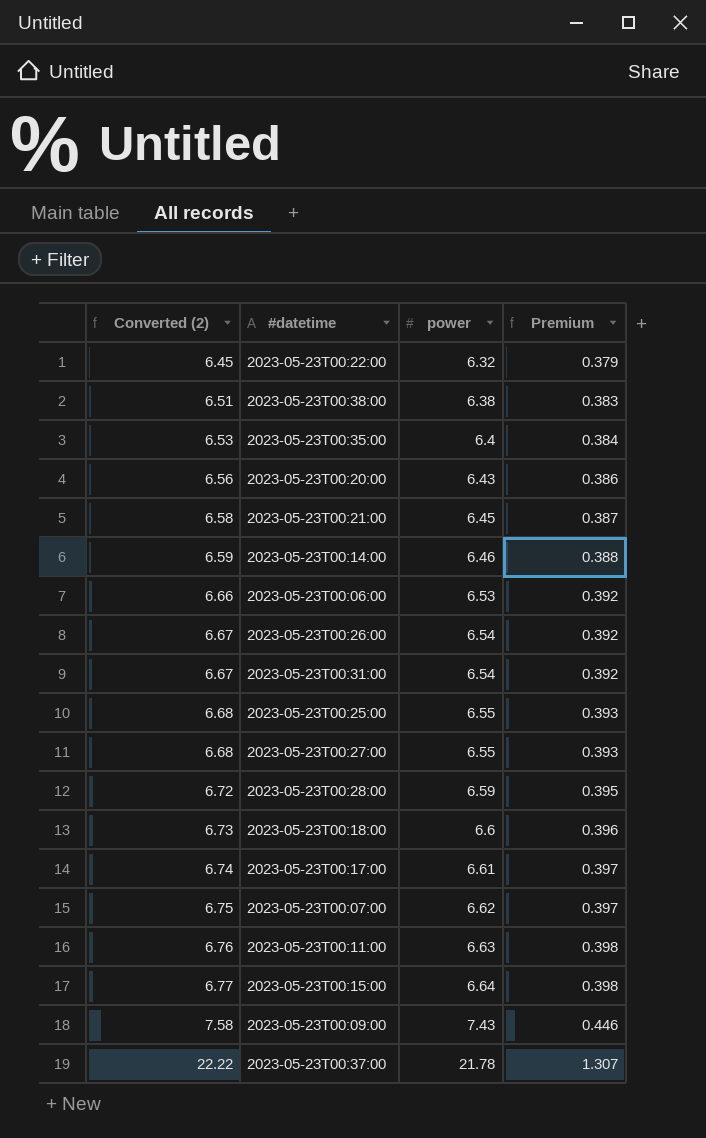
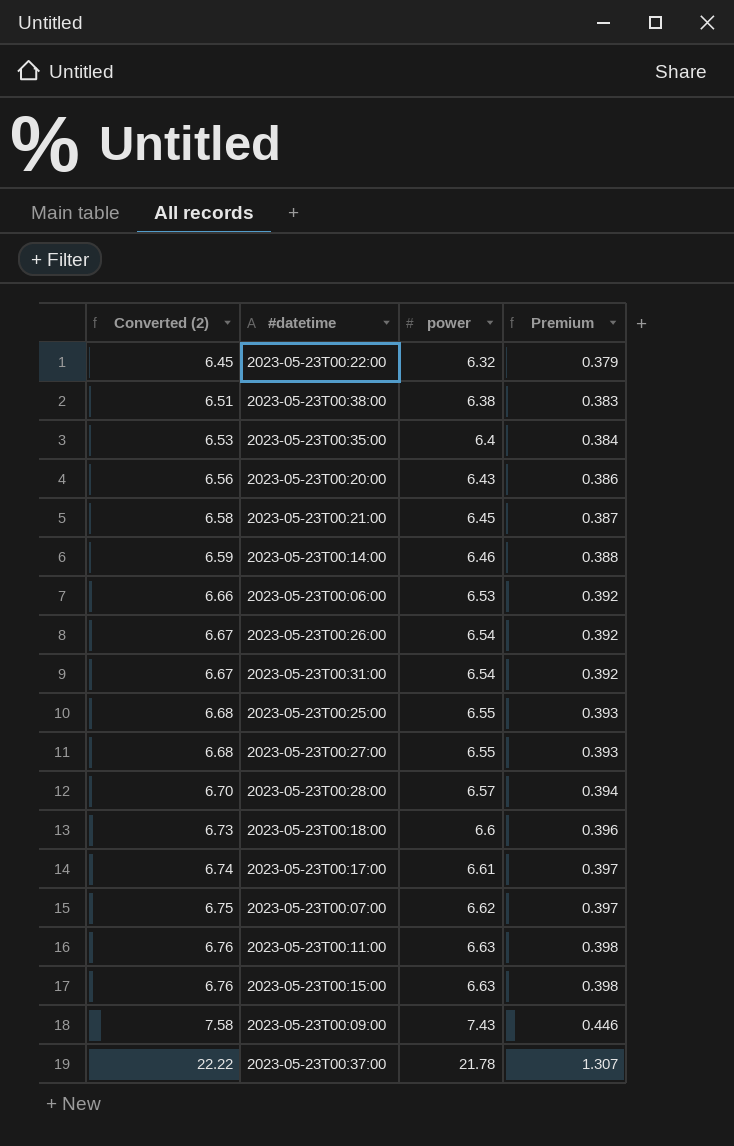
2023-05-23T00:28:00 | Converted (2): 6.72 -> 6.70
2023-05-23T00:28:00 | power: 6.59 -> 6.57
2023-05-23T00:28:00 | Premium: 0.395 -> 0.394
2023-05-23T00:15:00 | Converted (2): 6.77 -> 6.76
2023-05-23T00:15:00 | power: 6.64 -> 6.63

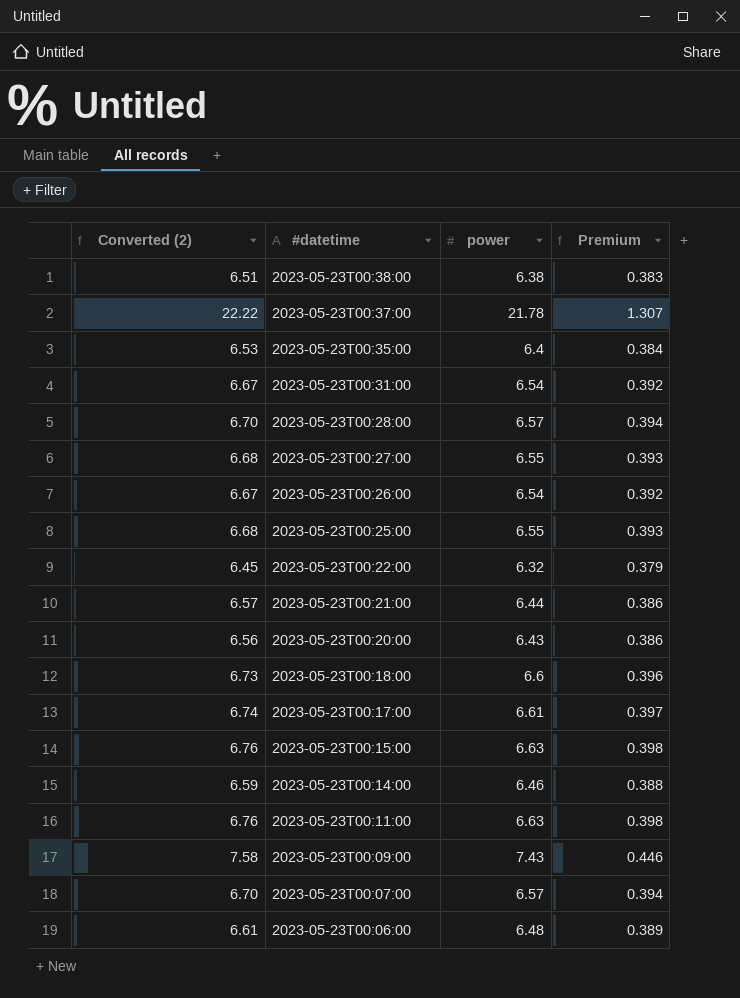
row order: Converted (2) ascending -> #datetime descending
2023-05-23T00:21:00 | Converted (2): 6.58 -> 6.57
2023-05-23T00:21:00 | power: 6.45 -> 6.44
2023-05-23T00:21:00 | Premium: 0.387 -> 0.386
2023-05-23T00:07:00 | Converted (2): 6.75 -> 6.70
2023-05-23T00:07:00 | power: 6.62 -> 6.57
2023-05-23T00:07:00 | Premium: 0.397 -> 0.394
2023-05-23T00:06:00 | Converted (2): 6.66 -> 6.61
2023-05-23T00:06:00 | power: 6.53 -> 6.48
2023-05-23T00:06:00 | Premium: 0.392 -> 0.389

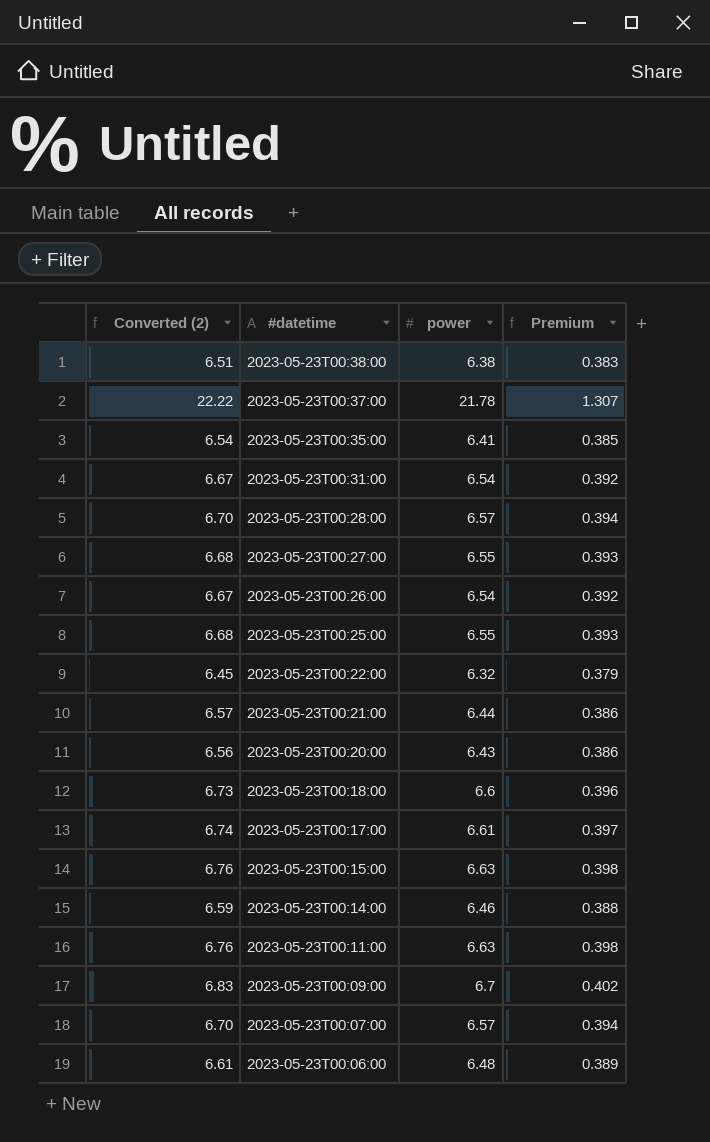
2023-05-23T00:35:00 | Converted (2): 6.53 -> 6.54
2023-05-23T00:35:00 | power: 6.4 -> 6.41
2023-05-23T00:35:00 | Premium: 0.384 -> 0.385
2023-05-23T00:09:00 | Converted (2): 7.58 -> 6.83
2023-05-23T00:09:00 | power: 7.43 -> 6.7
2023-05-23T00:09:00 | Premium: 0.446 -> 0.402

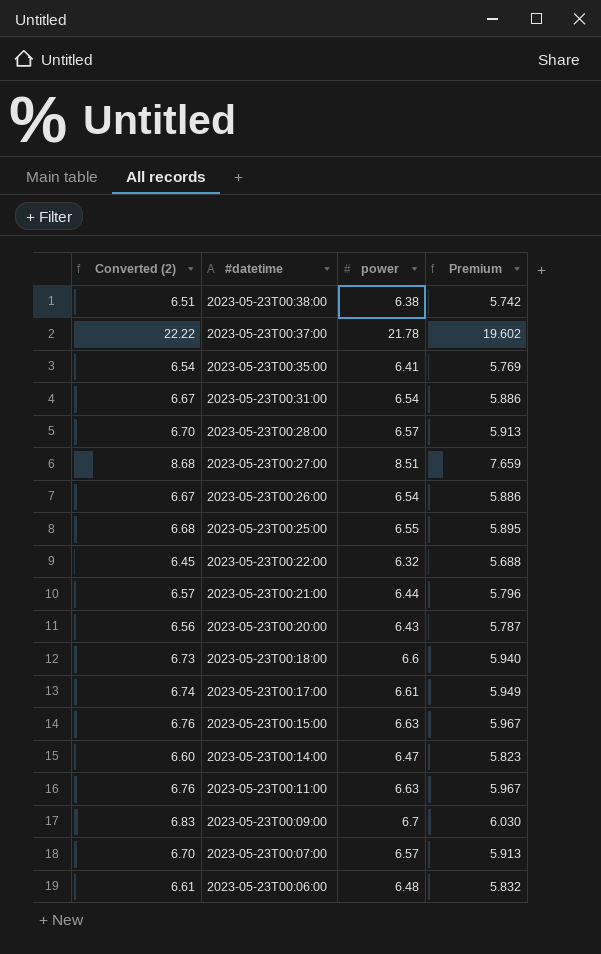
column Premium | formula: [power] * 0.06 -> [power] * 0.9
2023-05-23T00:27:00 | Converted (2): 6.68 -> 8.68
2023-05-23T00:27:00 | power: 6.55 -> 8.51
2023-05-23T00:14:00 | Converted (2): 6.59 -> 6.60
2023-05-23T00:14:00 | power: 6.46 -> 6.47

